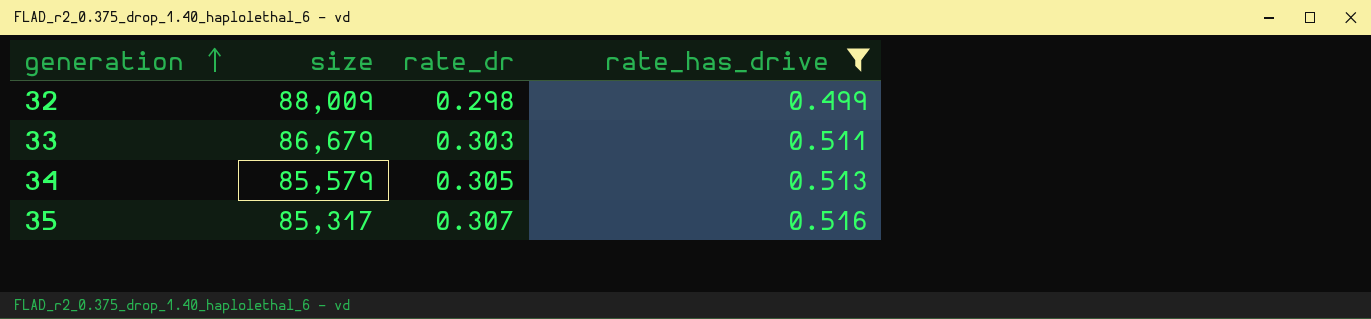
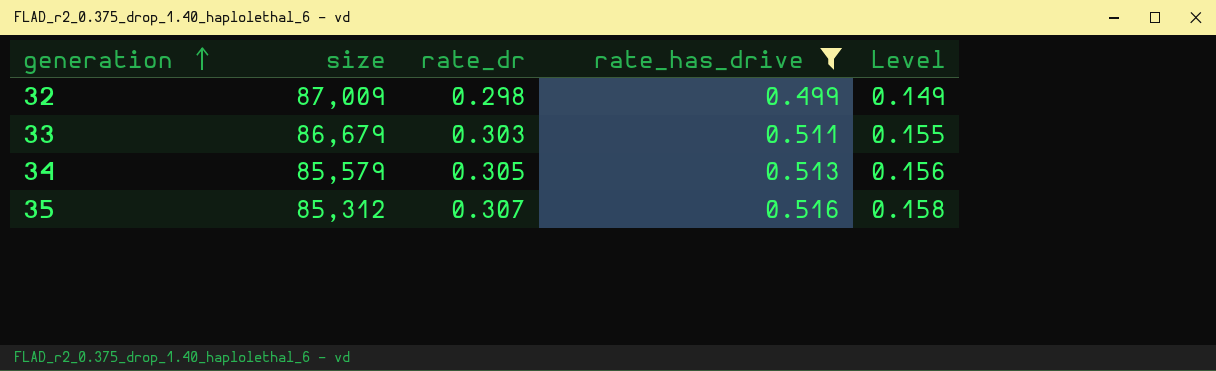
column Level | formula: none -> [rate_dr] * [rate_has_drive]
32 | size: 88,009 -> 87,009
35 | size: 85,317 -> 85,312

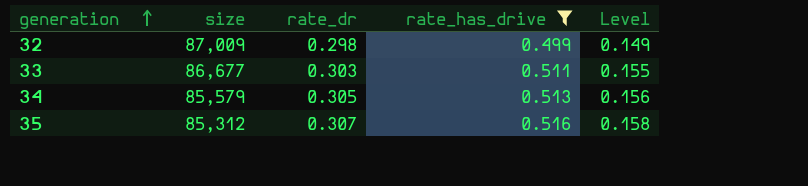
33 | size: 86,679 -> 86,677

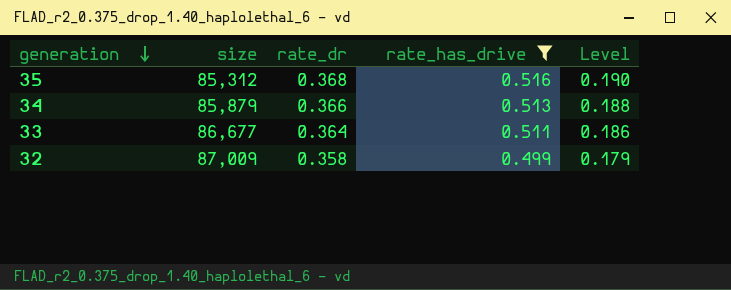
row order: generation ascending -> generation descending
35 | rate_dr: 0.307 -> 0.368
35 | Level: 0.158 -> 0.190
34 | size: 85,579 -> 85,879
34 | rate_dr: 0.305 -> 0.366
34 | Level: 0.156 -> 0.188
33 | rate_dr: 0.303 -> 0.364
33 | Level: 0.155 -> 0.186
32 | rate_dr: 0.298 -> 0.358
32 | Level: 0.149 -> 0.179

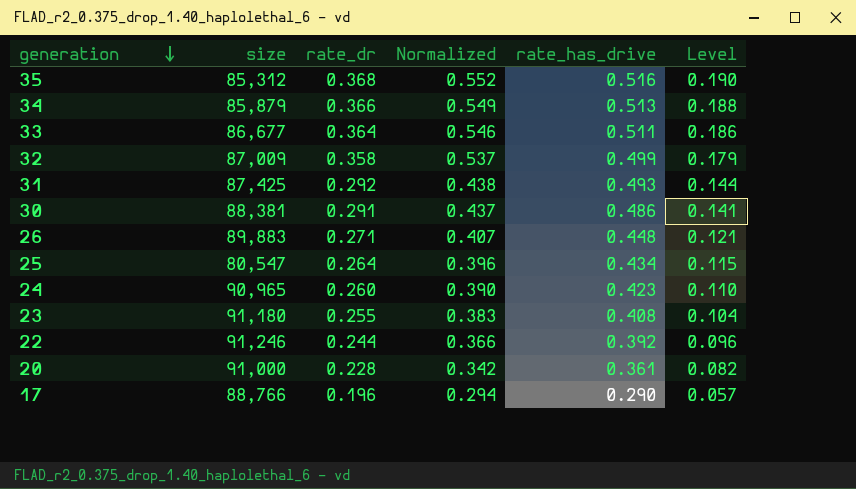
filter: rate_has_drive >= 0.499 -> none
column Normalized | formula: none -> [rate_dr] * 1.5

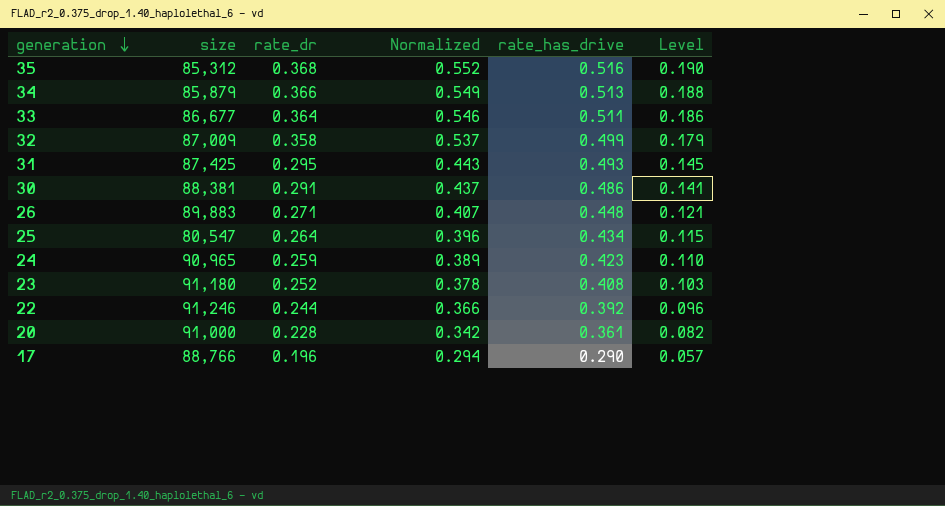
31 | rate_dr: 0.292 -> 0.295
31 | Normalized: 0.438 -> 0.443
31 | Level: 0.144 -> 0.145
24 | rate_dr: 0.260 -> 0.259
24 | Normalized: 0.390 -> 0.389
23 | rate_dr: 0.255 -> 0.252
23 | Normalized: 0.383 -> 0.378
23 | Level: 0.104 -> 0.103

